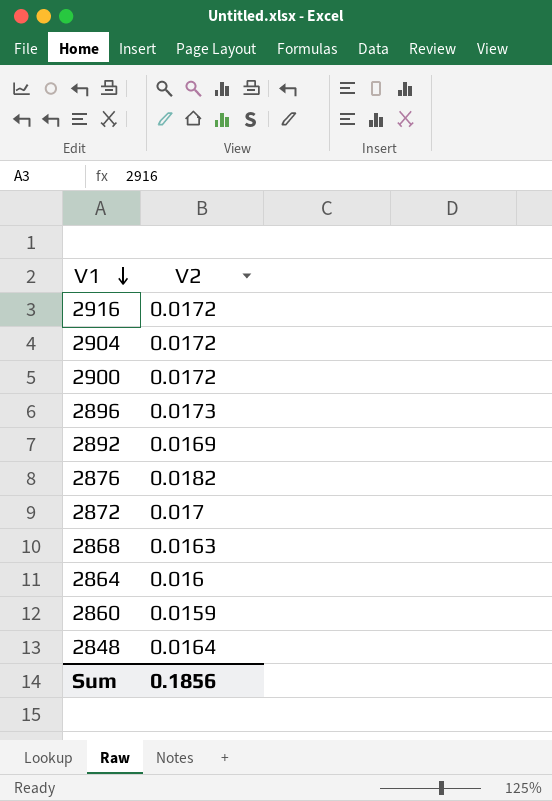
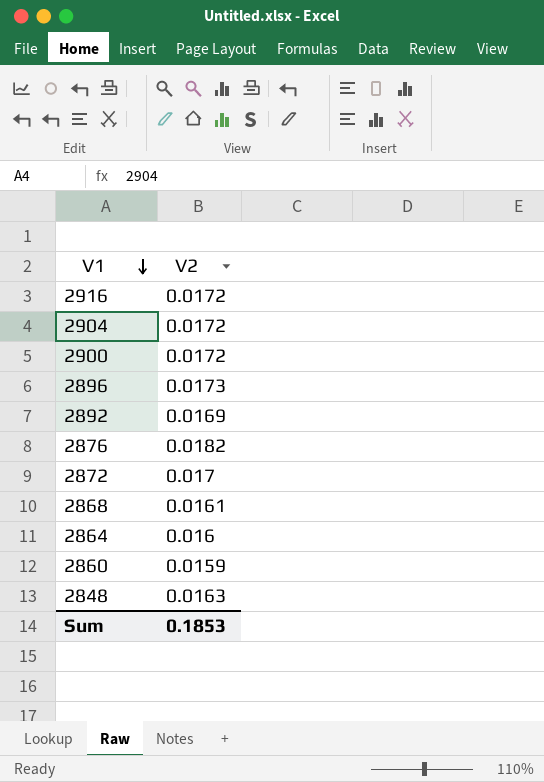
2868 | V2: 0.0163 -> 0.0161
2848 | V2: 0.0164 -> 0.0163
Sum | V2: 0.1856 -> 0.1853

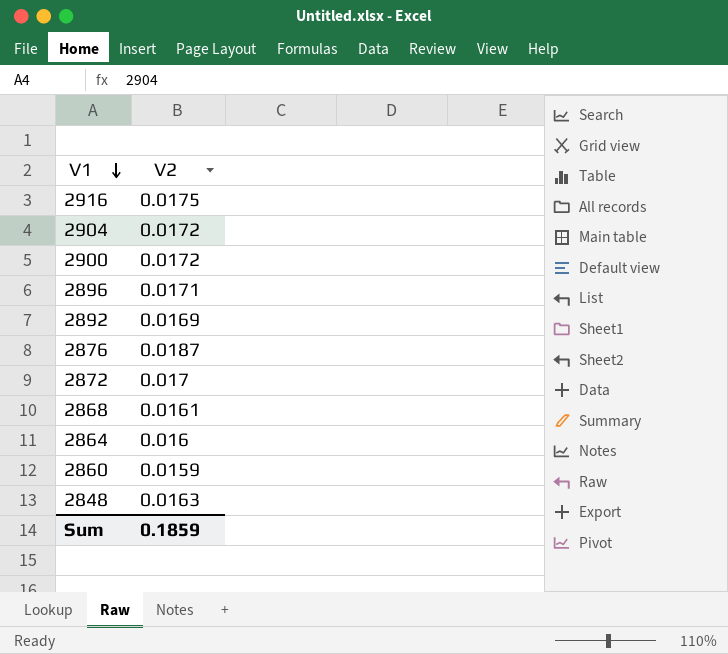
2916 | V2: 0.0172 -> 0.0175
2896 | V2: 0.0173 -> 0.0171
2876 | V2: 0.0182 -> 0.0187
Sum | V2: 0.1853 -> 0.1859

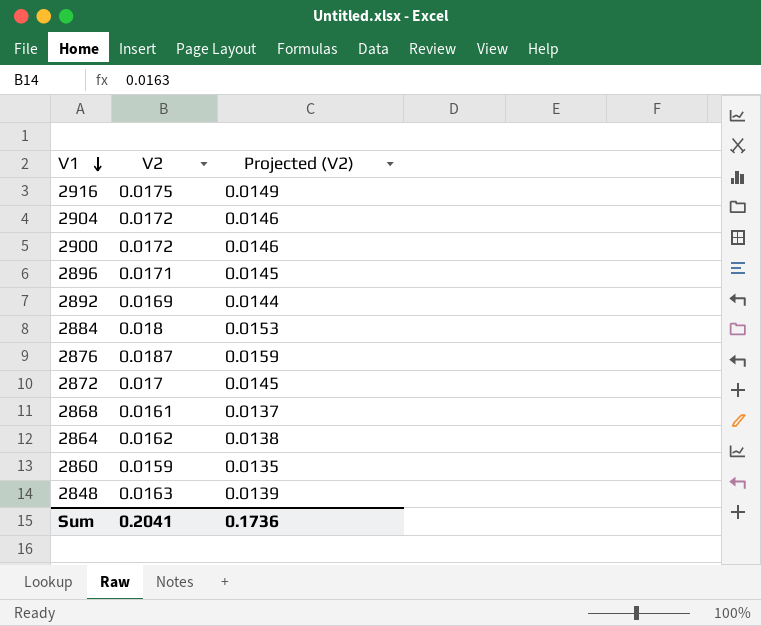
column Projected (V2) | formula: none -> [V2] * 0.85
row 2884: none -> 0.018 | 0.0153
2864 | V2: 0.016 -> 0.0162
Sum | V2: 0.1859 -> 0.2041

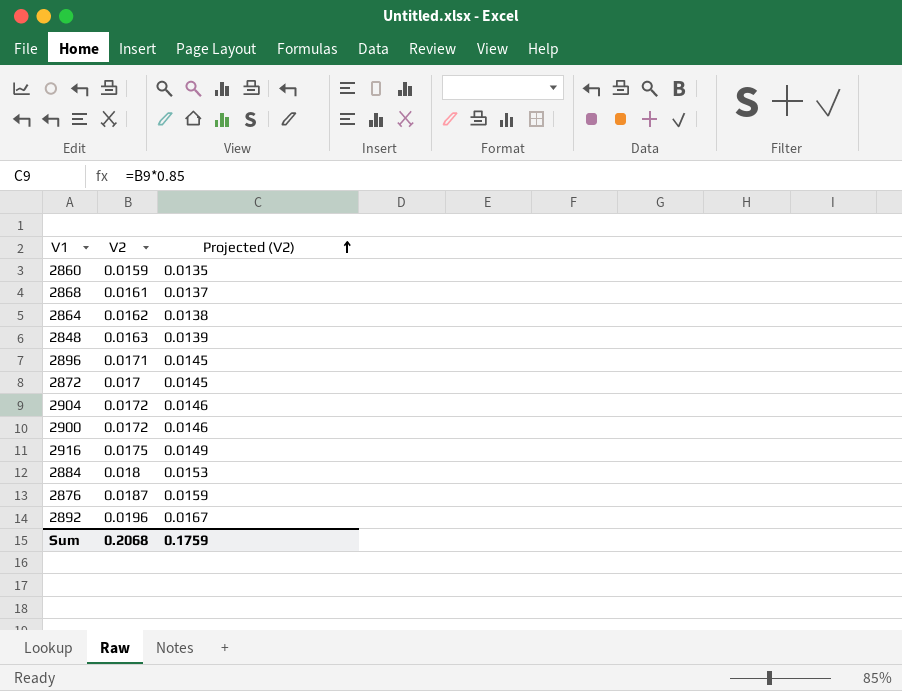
row order: V1 descending -> Projected (V2) ascending
2892 | V2: 0.0169 -> 0.0196
2892 | Projected (V2): 0.0144 -> 0.0167
Sum | V2: 0.2041 -> 0.2068
Sum | Projected (V2): 0.1736 -> 0.1759

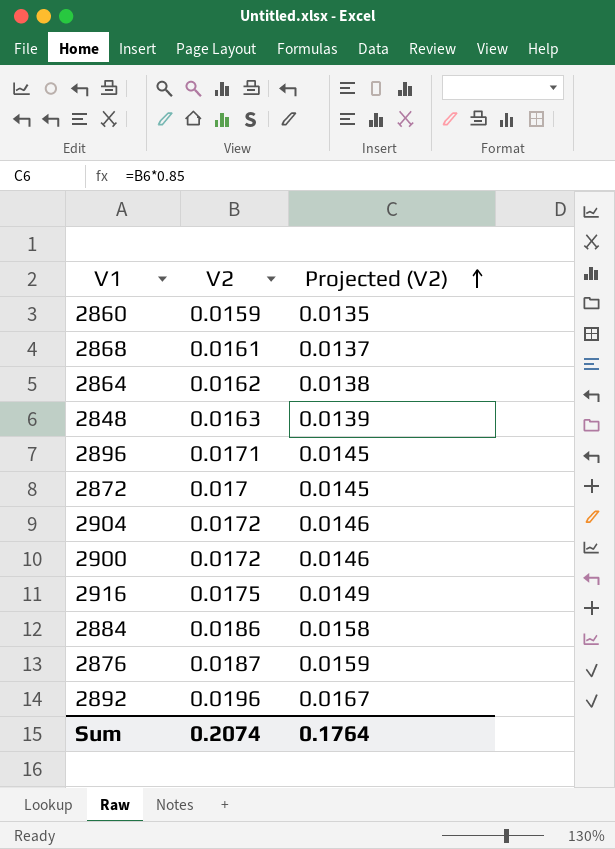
2884 | V2: 0.018 -> 0.0186
2884 | Projected (V2): 0.0153 -> 0.0158
Sum | V2: 0.2068 -> 0.2074
Sum | Projected (V2): 0.1759 -> 0.1764

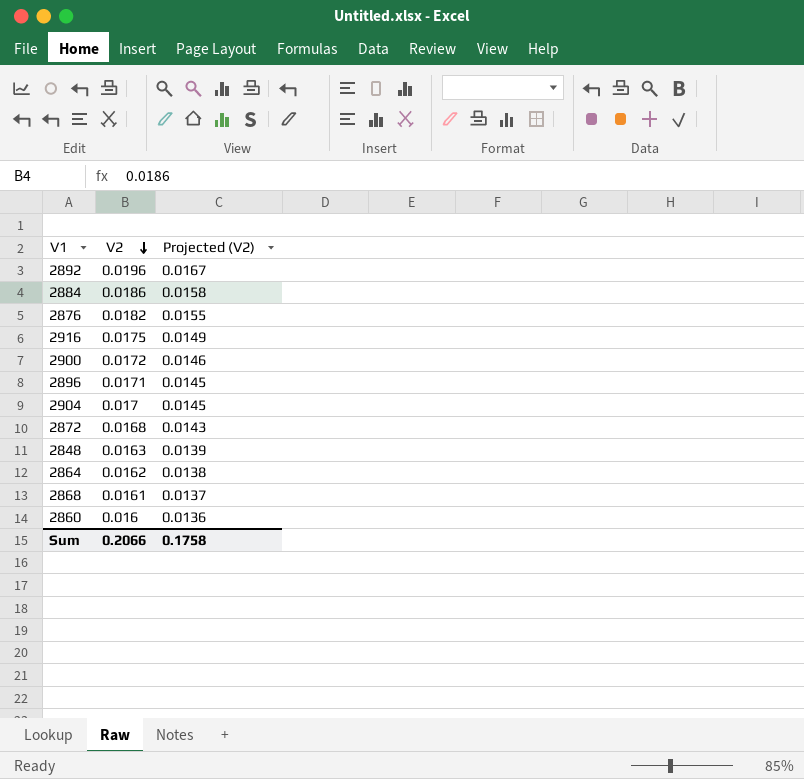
row order: Projected (V2) ascending -> V2 descending
2876 | V2: 0.0187 -> 0.0182
2876 | Projected (V2): 0.0159 -> 0.0155
2904 | V2: 0.0172 -> 0.017
2904 | Projected (V2): 0.0146 -> 0.0145
2872 | V2: 0.017 -> 0.0168
2872 | Projected (V2): 0.0145 -> 0.0143
2860 | V2: 0.0159 -> 0.016
2860 | Projected (V2): 0.0135 -> 0.0136
Sum | V2: 0.2074 -> 0.2066
Sum | Projected (V2): 0.1764 -> 0.1758

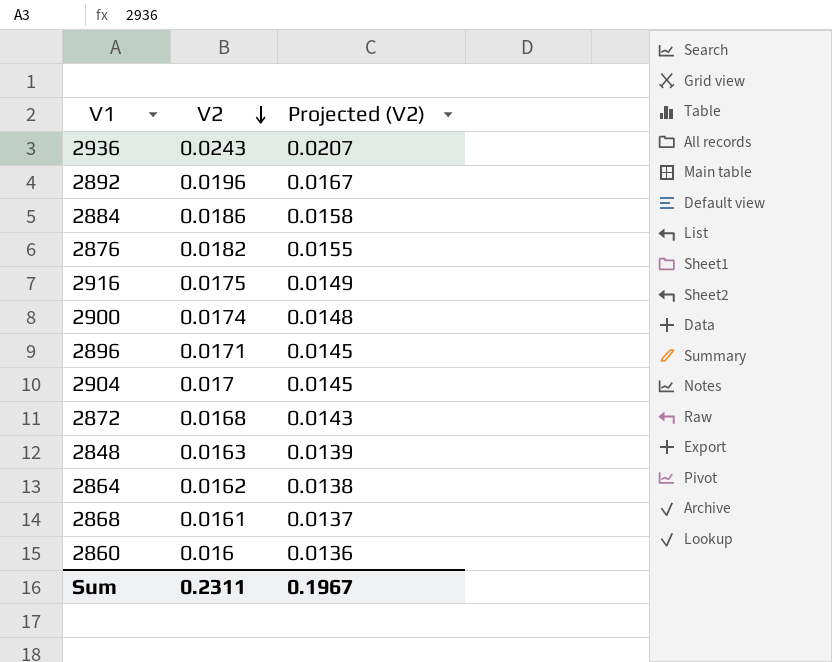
row 2936: none -> 0.0243 | 0.0207
2900 | V2: 0.0172 -> 0.0174
2900 | Projected (V2): 0.0146 -> 0.0148
Sum | V2: 0.2066 -> 0.2311
Sum | Projected (V2): 0.1758 -> 0.1967

